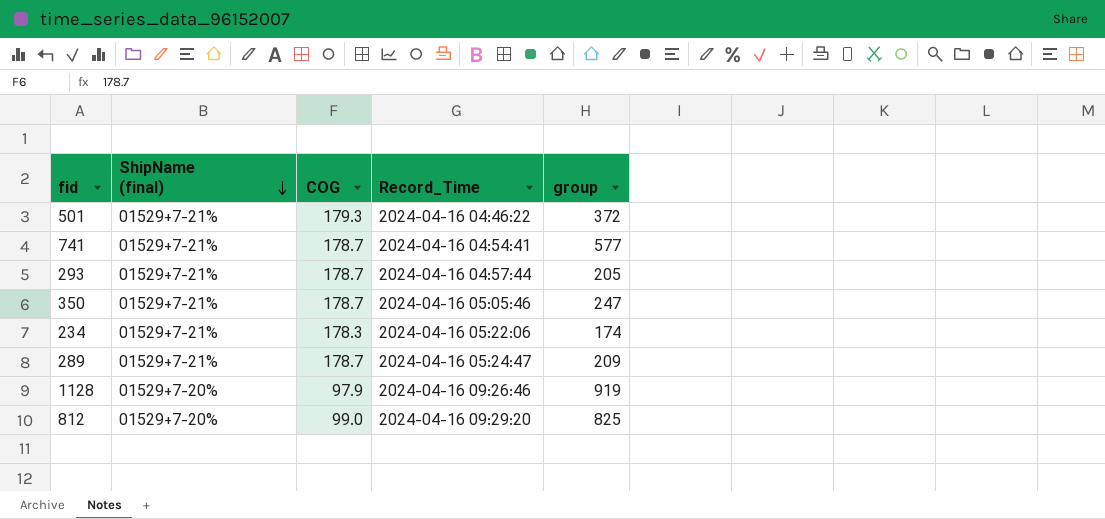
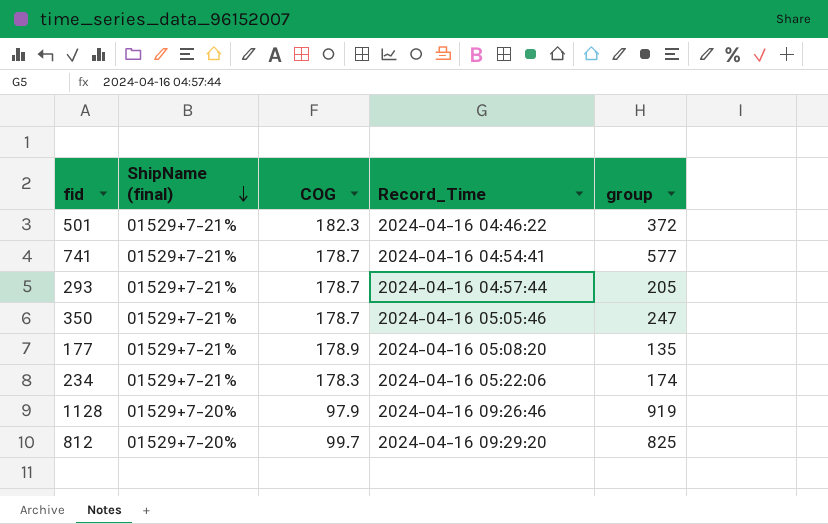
row 289: 01529+7-21% | 178.7 | 2024-04-16 05:24:47 | 209 -> none
501 | COG: 179.3 -> 182.3
row 177: none -> 01529+7-21% | 178.9 | 2024-04-16 05:08:20 | 135
812 | COG: 99.0 -> 99.7

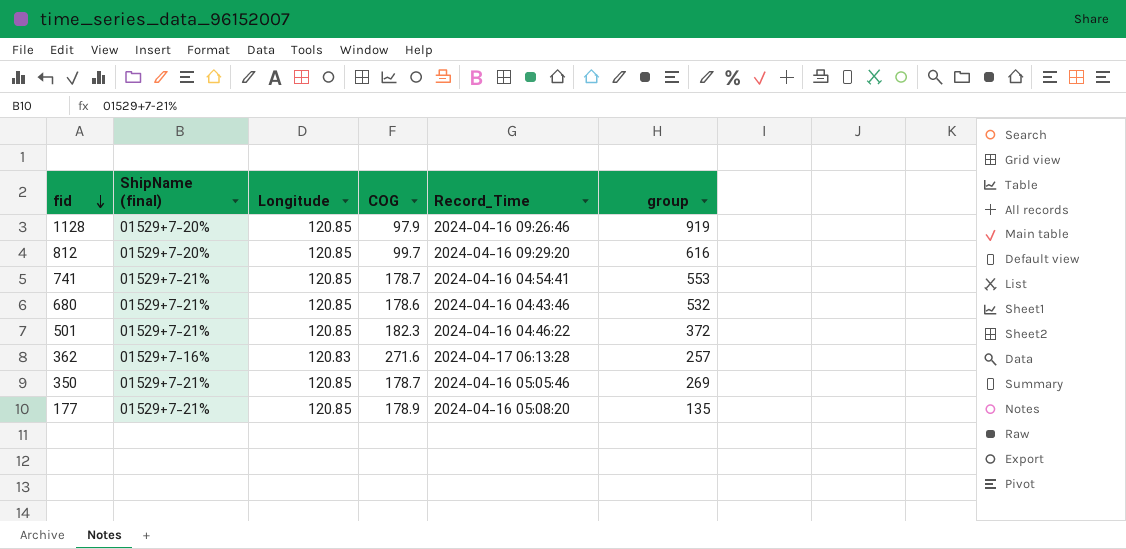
row order: ShipName (final) descending -> fid descending
column Longitude | position: none -> 3
row 293: 01529+7-21% | 178.7 | 2024-04-16 04:57:44 | 205 -> none
row 234: 01529+7-21% | 178.3 | 2024-04-16 05:22:06 | 174 -> none
812 | group: 825 -> 616
741 | group: 577 -> 553
row 680: none -> 01529+7-21% | 120.85 | 178.6 | 2024-04-16 04:43:46 | 532
row 362: none -> 01529+7-16% | 120.83 | 271.6 | 2024-04-17 06:13:28 | 257
350 | group: 247 -> 269

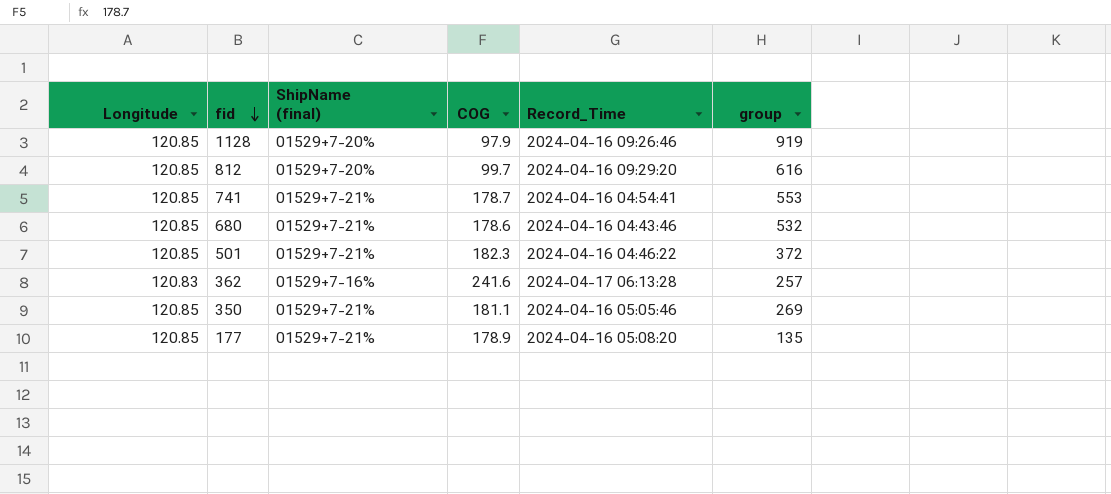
column Longitude | position: 3 -> 1
362 | COG: 271.6 -> 241.6
350 | COG: 178.7 -> 181.1

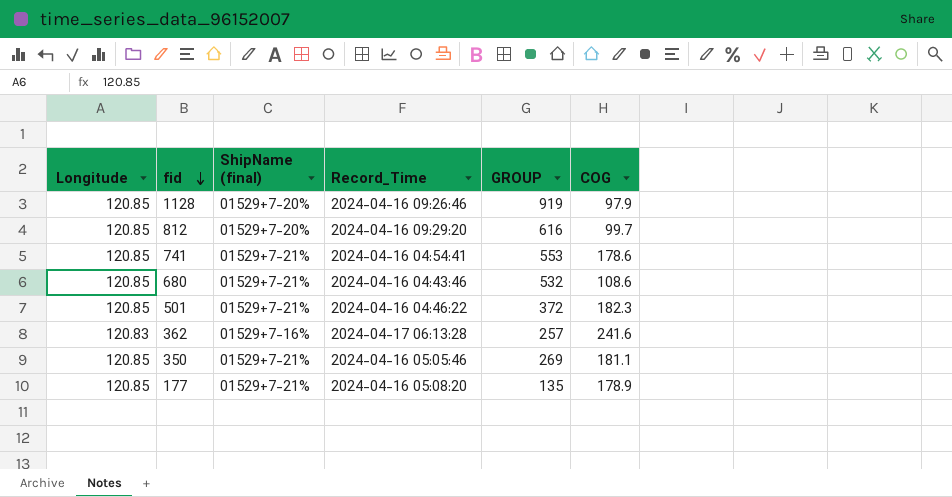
column name: group -> GROUP
column COG | position: 4 -> 6
741 | COG: 178.7 -> 178.6
680 | COG: 178.6 -> 108.6

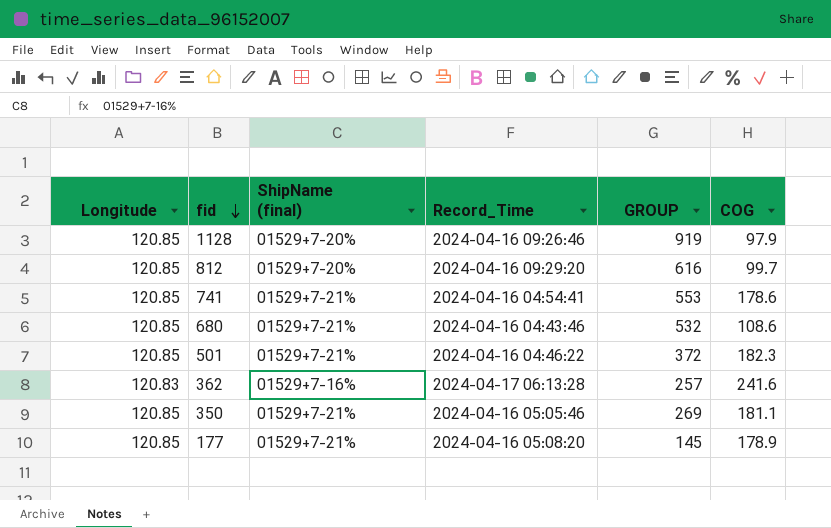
177 | GROUP: 135 -> 145

